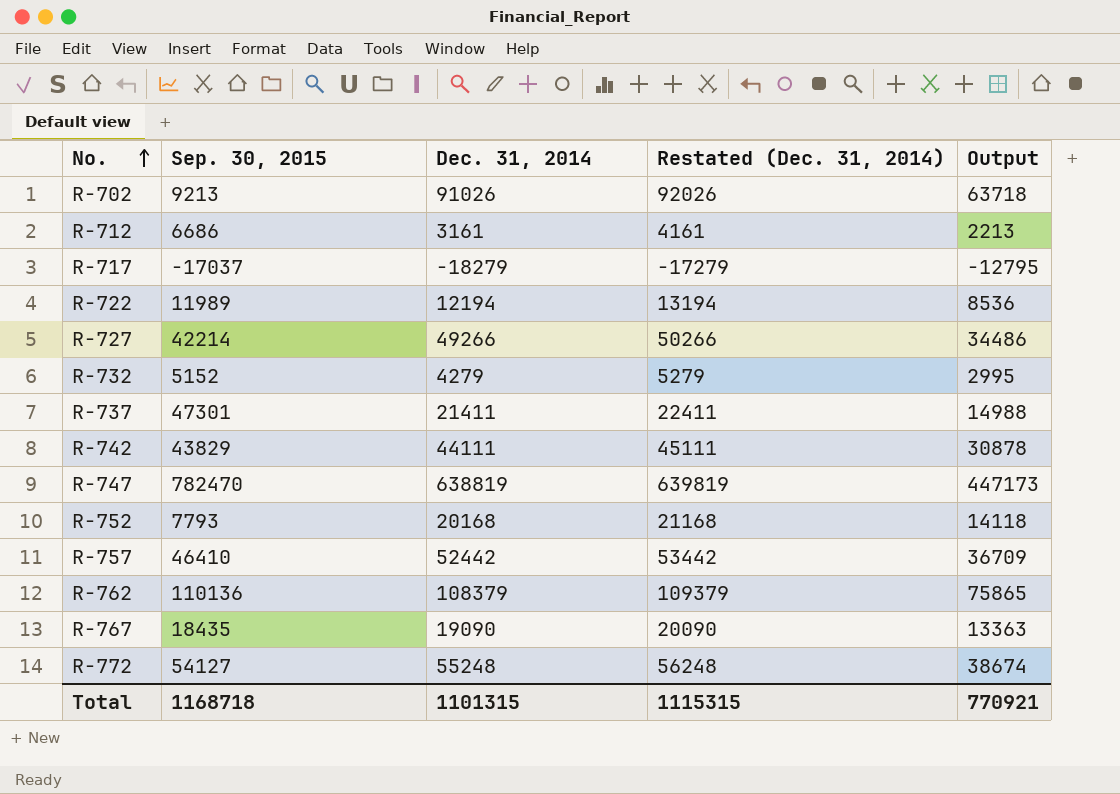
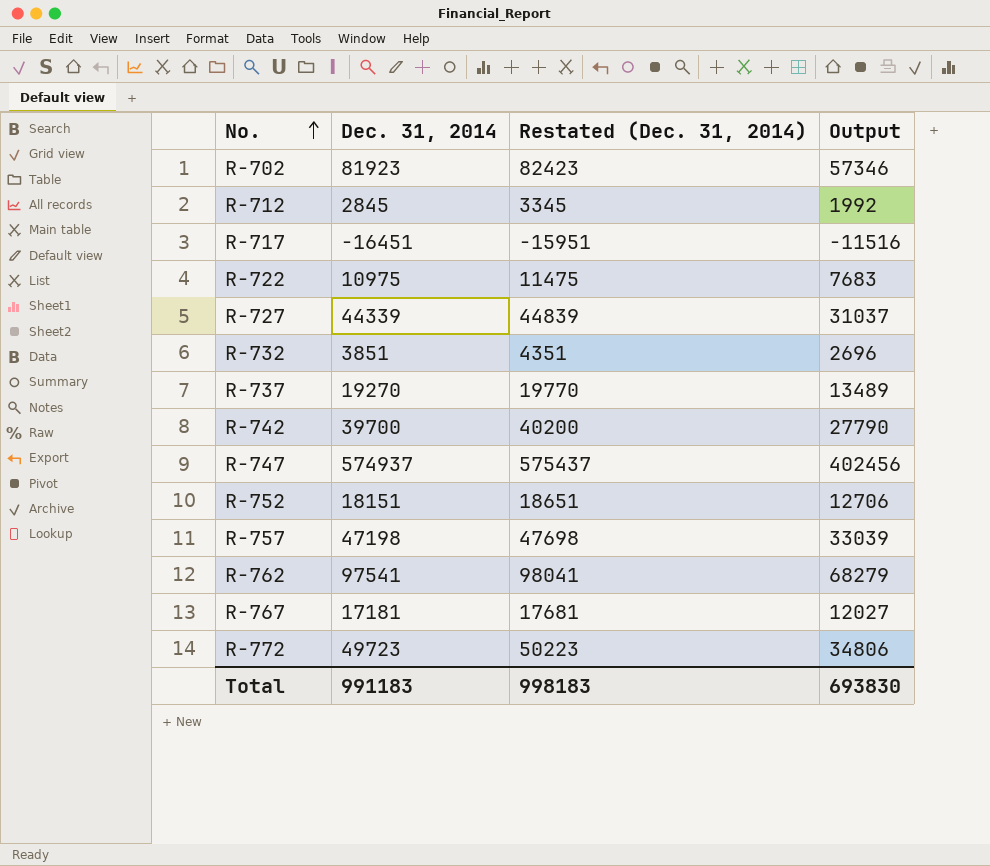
column Sep. 30, 2015 | position: 2 -> none
column Restated (Dec. 31, 2014) | formula: [Dec. 31, 2014] + 1000 -> [Dec. 31, 2014] + 500
R-702 | Dec. 31, 2014: 91026 -> 81923
R-702 | Output: 63718 -> 57346
R-712 | Dec. 31, 2014: 3161 -> 2845
R-712 | Output: 2213 -> 1992
R-717 | Dec. 31, 2014: -18279 -> -16451
R-717 | Output: -12795 -> -11516
R-722 | Dec. 31, 2014: 12194 -> 10975
R-722 | Output: 8536 -> 7683
R-727 | Dec. 31, 2014: 49266 -> 44339
R-727 | Output: 34486 -> 31037
R-732 | Dec. 31, 2014: 4279 -> 3851
R-732 | Output: 2995 -> 2696
R-737 | Dec. 31, 2014: 21411 -> 19270
R-737 | Output: 14988 -> 13489
R-742 | Dec. 31, 2014: 44111 -> 39700
R-742 | Output: 30878 -> 27790
R-747 | Dec. 31, 2014: 638819 -> 574937
R-747 | Output: 447173 -> 402456
R-752 | Dec. 31, 2014: 20168 -> 18151
R-752 | Output: 14118 -> 12706
R-757 | Dec. 31, 2014: 52442 -> 47198
R-757 | Output: 36709 -> 33039
R-762 | Dec. 31, 2014: 108379 -> 97541
R-762 | Output: 75865 -> 68279
R-767 | Dec. 31, 2014: 19090 -> 17181
R-767 | Output: 13363 -> 12027
R-772 | Dec. 31, 2014: 55248 -> 49723
R-772 | Output: 38674 -> 34806
Total | Dec. 31, 2014: 1101315 -> 991183
Total | Restated (Dec. 31, 2014): 1115315 -> 998183
Total | Output: 770921 -> 693830

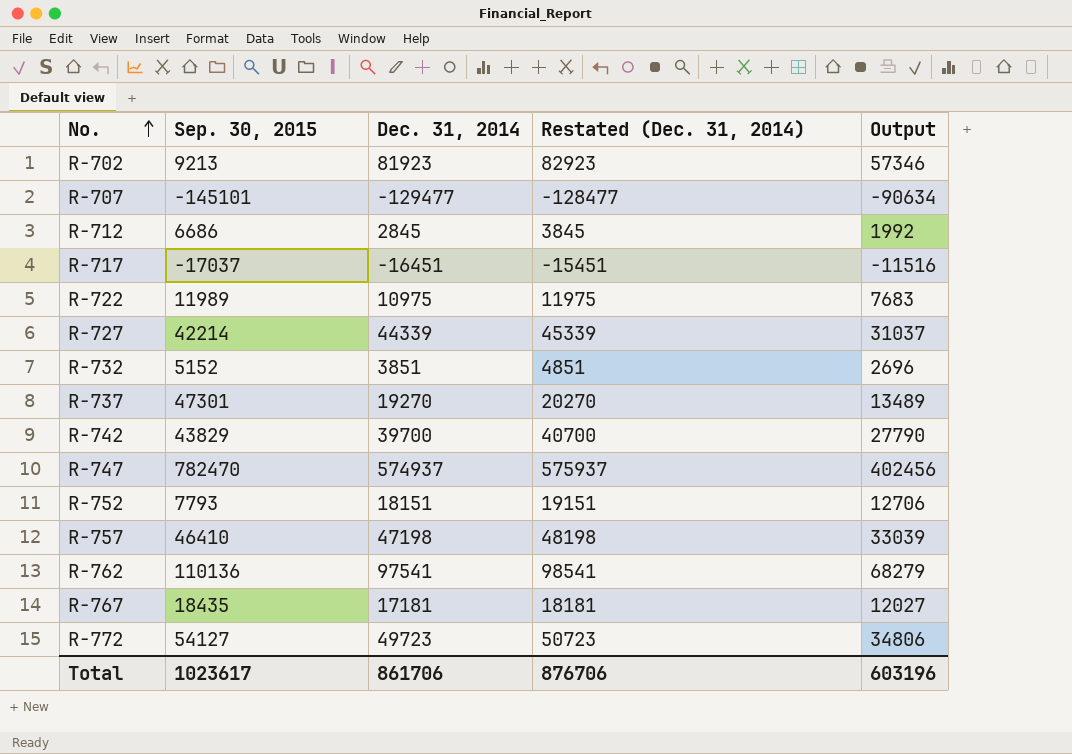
column Sep. 30, 2015 | position: none -> 2
column Restated (Dec. 31, 2014) | formula: [Dec. 31, 2014] + 500 -> [Dec. 31, 2014] + 1000
row R-707: none -> -145101 | -129477 | -128477 | -90634
Total | Dec. 31, 2014: 991183 -> 861706
Total | Restated (Dec. 31, 2014): 998183 -> 876706
Total | Output: 693830 -> 603196

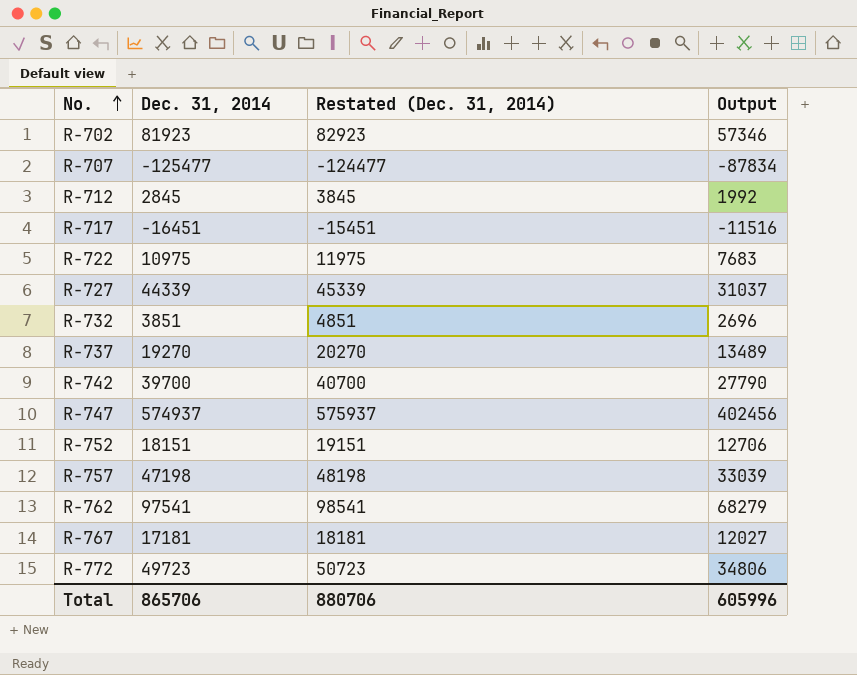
column Sep. 30, 2015 | position: 2 -> none
R-707 | Dec. 31, 2014: -129477 -> -125477
R-707 | Restated (Dec. 31, 2014): -128477 -> -124477
R-707 | Output: -90634 -> -87834
Total | Dec. 31, 2014: 861706 -> 865706
Total | Restated (Dec. 31, 2014): 876706 -> 880706
Total | Output: 603196 -> 605996

